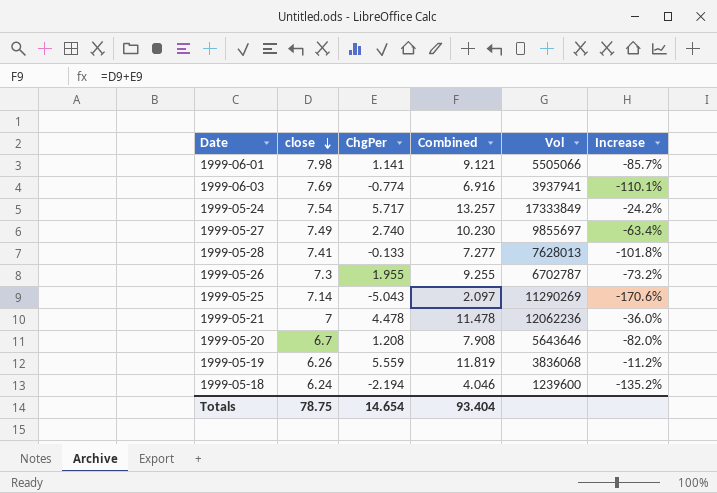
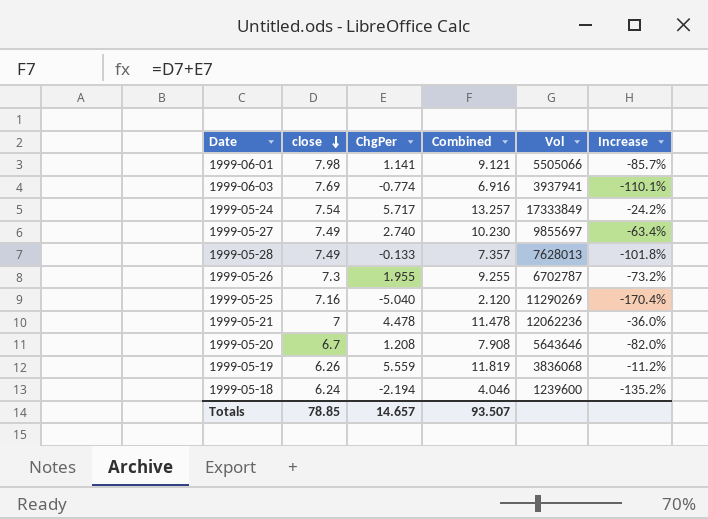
1999-05-28 | close: 7.41 -> 7.49
1999-05-28 | Combined: 7.277 -> 7.357
1999-05-25 | close: 7.14 -> 7.16
1999-05-25 | ChgPer: -5.043 -> -5.040
1999-05-25 | Combined: 2.097 -> 2.120
1999-05-25 | Increase: -170.6% -> -170.4%
Totals | close: 78.75 -> 78.85
Totals | ChgPer: 14.654 -> 14.657
Totals | Combined: 93.404 -> 93.507

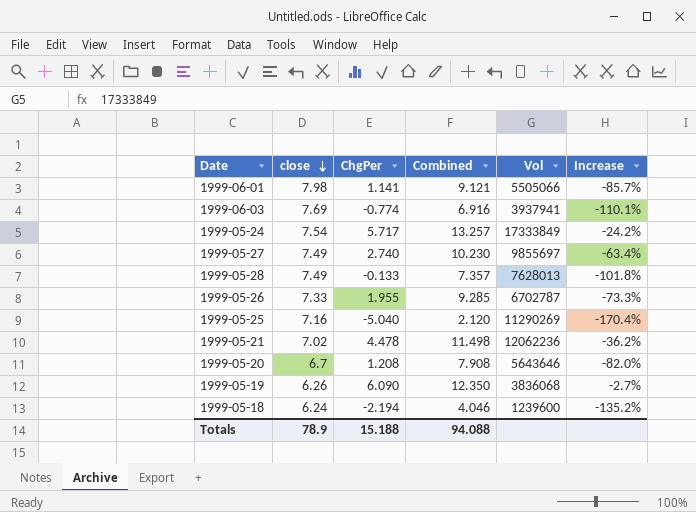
1999-05-26 | close: 7.3 -> 7.33
1999-05-26 | Combined: 9.255 -> 9.285
1999-05-26 | Increase: -73.2% -> -73.3%
1999-05-21 | close: 7 -> 7.02
1999-05-21 | Combined: 11.478 -> 11.498
1999-05-21 | Increase: -36.0% -> -36.2%
1999-05-19 | ChgPer: 5.559 -> 6.090
1999-05-19 | Combined: 11.819 -> 12.350
1999-05-19 | Increase: -11.2% -> -2.7%
Totals | close: 78.85 -> 78.9
Totals | ChgPer: 14.657 -> 15.188
Totals | Combined: 93.507 -> 94.088

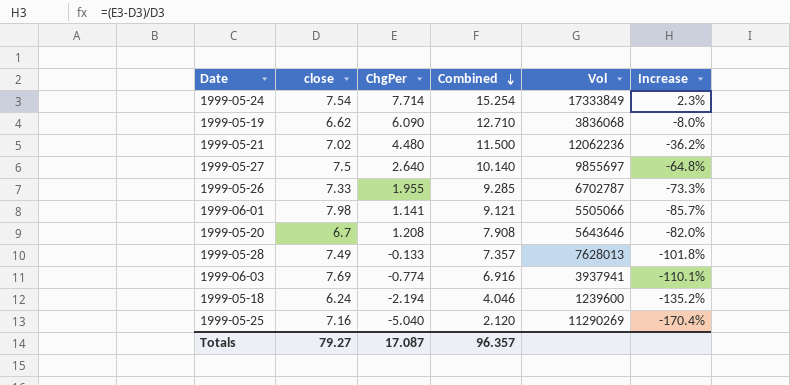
row order: close descending -> Combined descending
1999-05-24 | ChgPer: 5.717 -> 7.714
1999-05-24 | Combined: 13.257 -> 15.254
1999-05-24 | Increase: -24.2% -> 2.3%
1999-05-19 | close: 6.26 -> 6.62
1999-05-19 | Combined: 12.350 -> 12.710
1999-05-19 | Increase: -2.7% -> -8.0%
1999-05-21 | ChgPer: 4.478 -> 4.480
1999-05-21 | Combined: 11.498 -> 11.500
1999-05-27 | close: 7.49 -> 7.5
1999-05-27 | ChgPer: 2.740 -> 2.640
1999-05-27 | Combined: 10.230 -> 10.140
1999-05-27 | Increase: -63.4% -> -64.8%
Totals | close: 78.9 -> 79.27
Totals | ChgPer: 15.188 -> 17.087
Totals | Combined: 94.088 -> 96.357

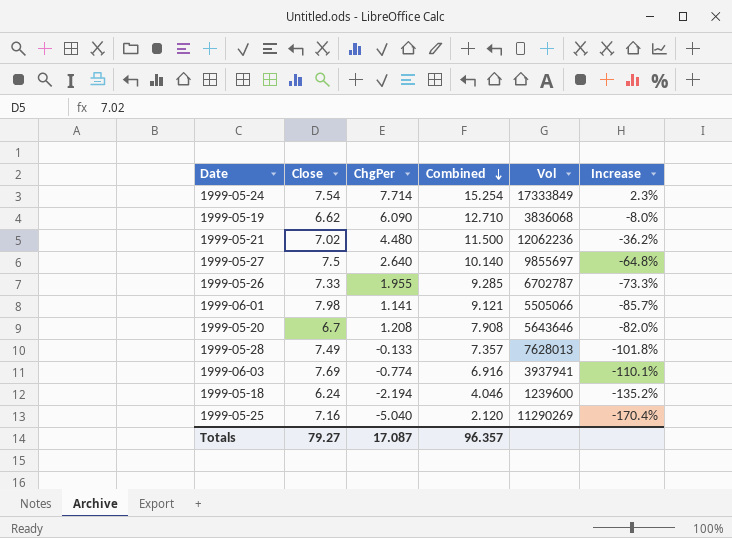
column name: close -> Close

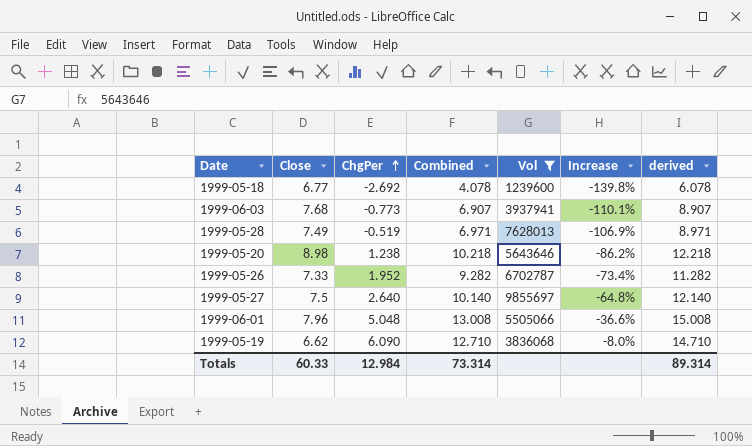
filter: none -> Vol <= 9855697
row order: Combined descending -> ChgPer ascending
column derived | formula: none -> [Combined] + 2
1999-05-18 | Close: 6.24 -> 6.77
1999-05-18 | ChgPer: -2.194 -> -2.692
1999-05-18 | Combined: 4.046 -> 4.078
1999-05-18 | Increase: -135.2% -> -139.8%
1999-06-03 | Close: 7.69 -> 7.68
1999-06-03 | ChgPer: -0.774 -> -0.773
1999-06-03 | Combined: 6.916 -> 6.907
1999-05-28 | ChgPer: -0.133 -> -0.519
1999-05-28 | Combined: 7.357 -> 6.971
1999-05-28 | Increase: -101.8% -> -106.9%
1999-05-20 | Close: 6.7 -> 8.98
1999-05-20 | ChgPer: 1.208 -> 1.238
1999-05-20 | Combined: 7.908 -> 10.218
1999-05-20 | Increase: -82.0% -> -86.2%
1999-05-26 | ChgPer: 1.955 -> 1.952
1999-05-26 | Combined: 9.285 -> 9.282
1999-05-26 | Increase: -73.3% -> -73.4%
1999-06-01 | Close: 7.98 -> 7.96
1999-06-01 | ChgPer: 1.141 -> 5.048
1999-06-01 | Combined: 9.121 -> 13.008
1999-06-01 | Increase: -85.7% -> -36.6%
Totals | Close: 79.27 -> 60.33
Totals | ChgPer: 17.087 -> 12.984
Totals | Combined: 96.357 -> 73.314

